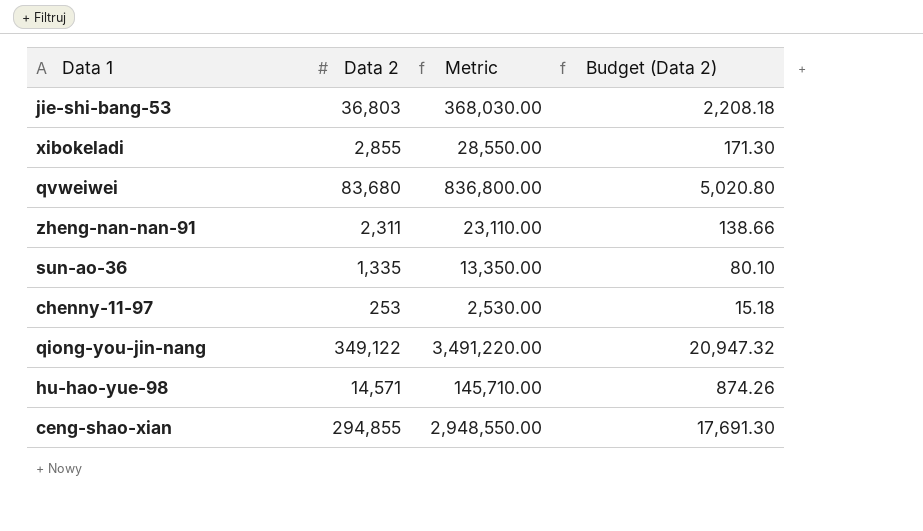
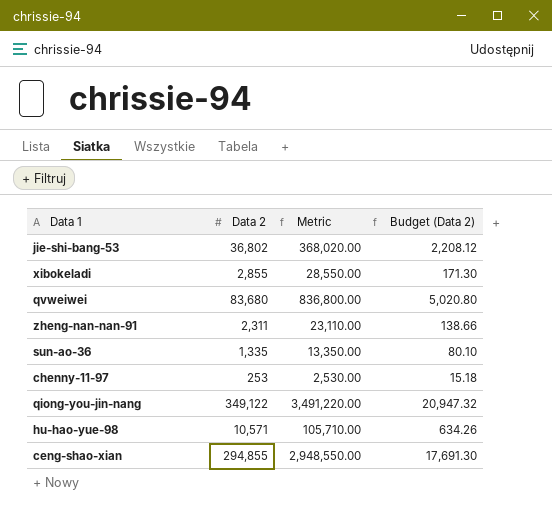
jie-shi-bang-53 | Data 2: 36,803 -> 36,802
jie-shi-bang-53 | Metric: 368,030.00 -> 368,020.00
jie-shi-bang-53 | Budget (Data 2): 2,208.18 -> 2,208.12
hu-hao-yue-98 | Data 2: 14,571 -> 10,571
hu-hao-yue-98 | Metric: 145,710.00 -> 105,710.00
hu-hao-yue-98 | Budget (Data 2): 874.26 -> 634.26

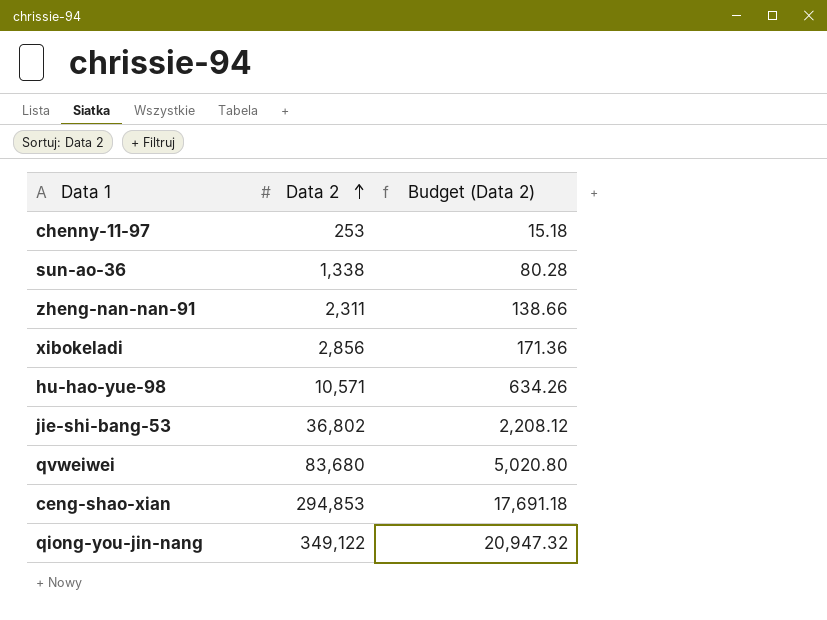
row order: none -> Data 2 ascending
column Metric | formula: [Data 2] * 10 -> none
sun-ao-36 | Data 2: 1,335 -> 1,338
sun-ao-36 | Budget (Data 2): 80.10 -> 80.28
xibokeladi | Data 2: 2,855 -> 2,856
xibokeladi | Budget (Data 2): 171.30 -> 171.36
ceng-shao-xian | Data 2: 294,855 -> 294,853
ceng-shao-xian | Budget (Data 2): 17,691.30 -> 17,691.18

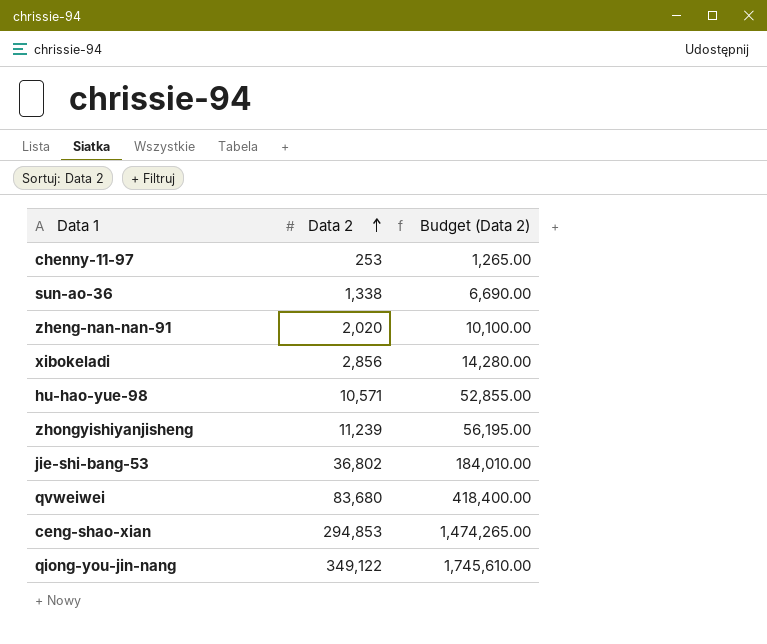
column Budget (Data 2) | formula: [Data 2] * 0.06 -> [Data 2] * 5
zheng-nan-nan-91 | Data 2: 2,311 -> 2,020
row zhongyishiyanjisheng: none -> 11,239 | 56,195.00

